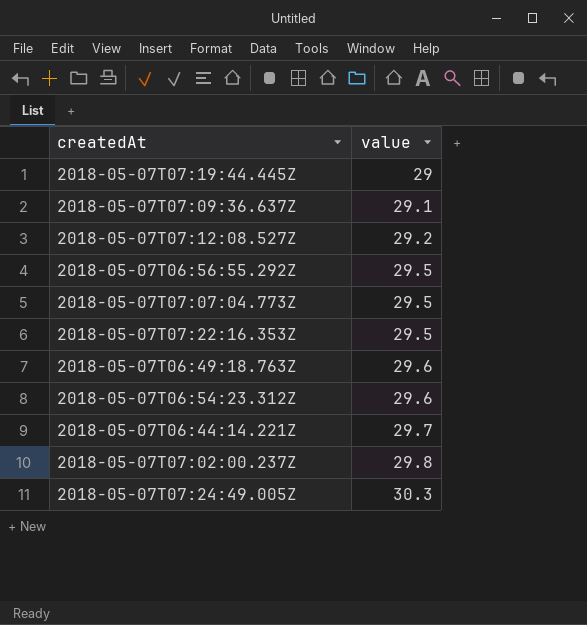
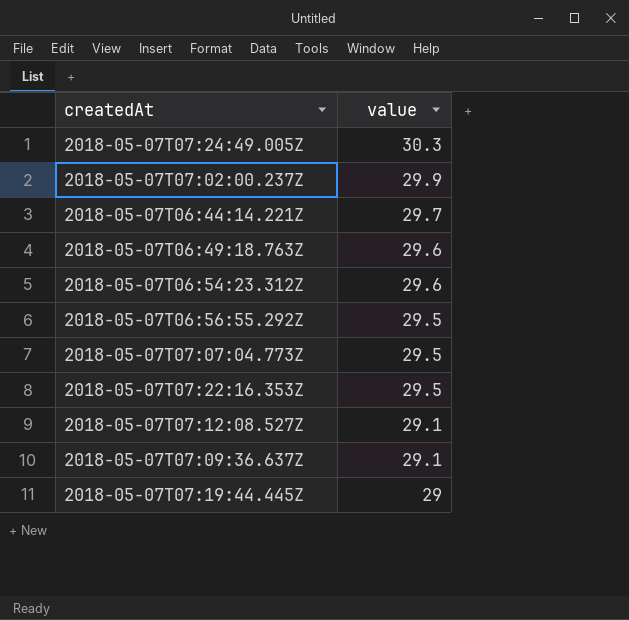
row order: value ascending -> value descending
2018-05-07T07:02:00.237Z | value: 29.8 -> 29.9
2018-05-07T07:12:08.527Z | value: 29.2 -> 29.1

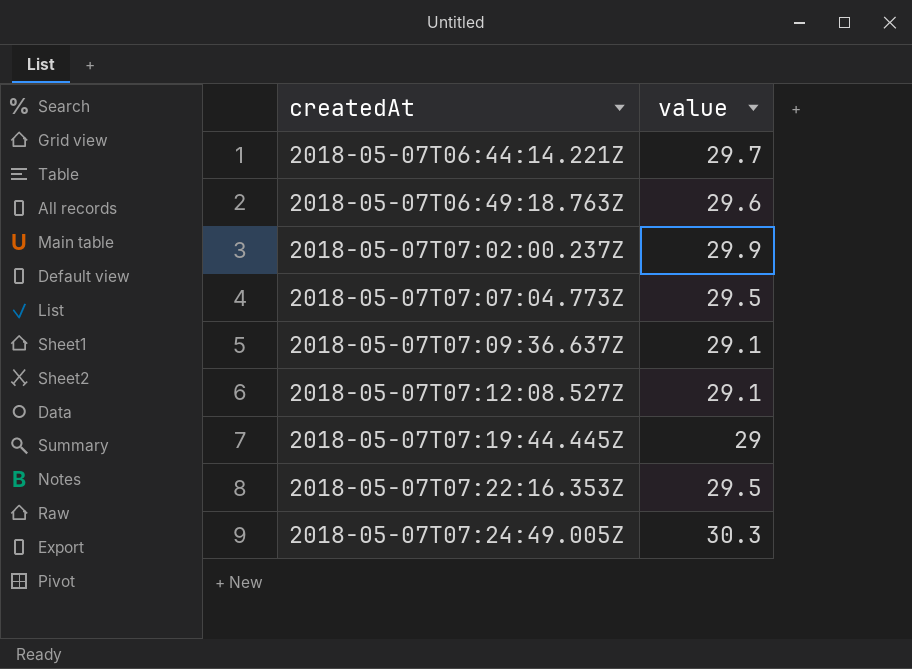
row order: value descending -> createdAt ascending
row 2018-05-07T06:54:23.312Z: 29.6 -> none
row 2018-05-07T06:56:55.292Z: 29.5 -> none

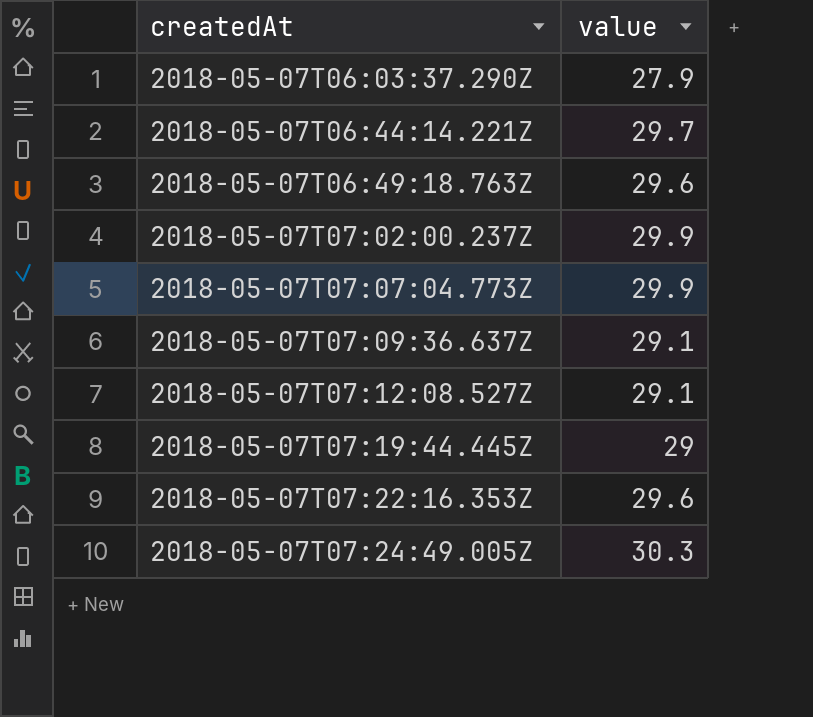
row 2018-05-07T06:03:37.290Z: none -> 27.9
2018-05-07T07:07:04.773Z | value: 29.5 -> 29.9
2018-05-07T07:22:16.353Z | value: 29.5 -> 29.6

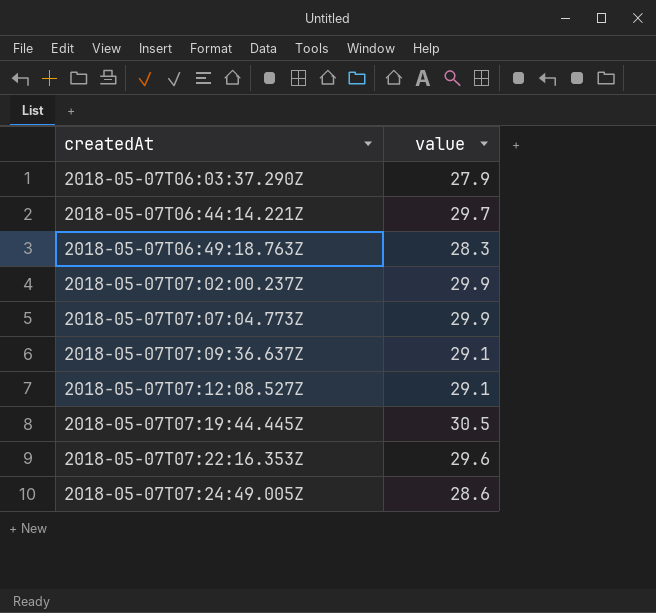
2018-05-07T06:49:18.763Z | value: 29.6 -> 28.3
2018-05-07T07:19:44.445Z | value: 29 -> 30.5
2018-05-07T07:24:49.005Z | value: 30.3 -> 28.6

